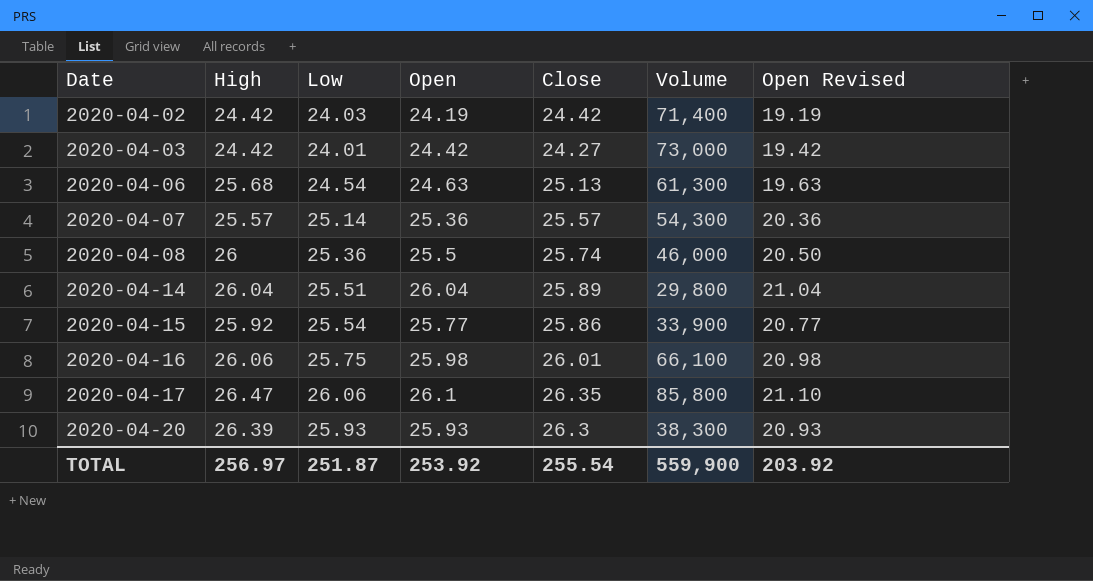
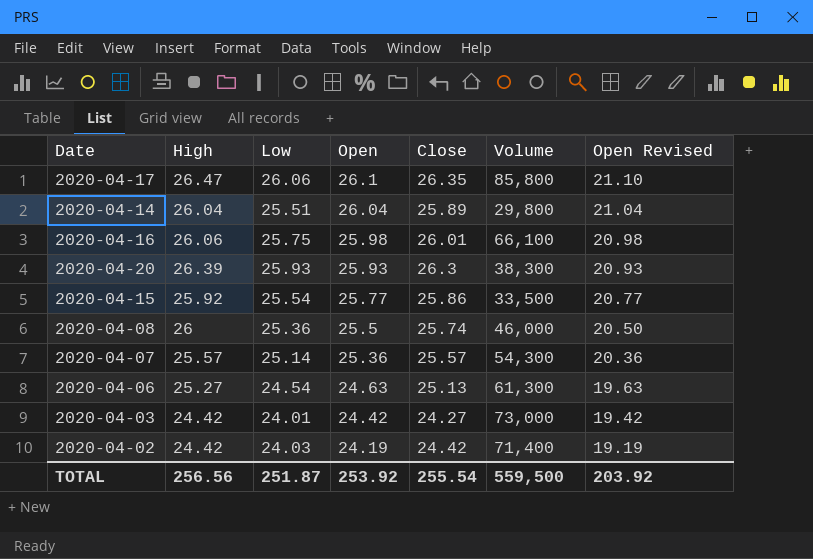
row order: Date ascending -> Open descending
2020-04-15 | Volume: 33,900 -> 33,500
2020-04-06 | High: 25.68 -> 25.27
TOTAL | High: 256.97 -> 256.56
TOTAL | Volume: 559,900 -> 559,500

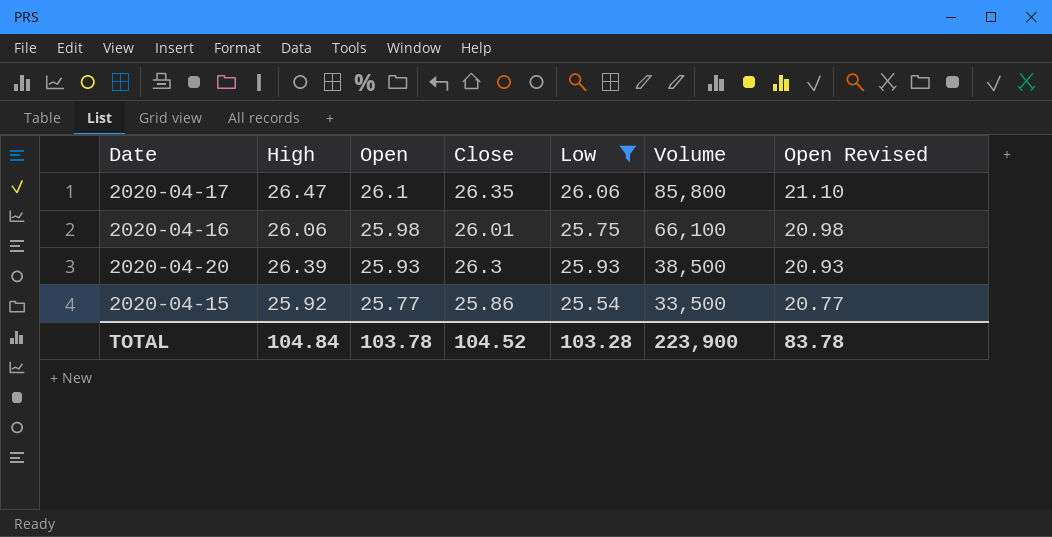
filter: none -> Low >= 25.54
column Low | position: 3 -> 5
2020-04-20 | Volume: 38,300 -> 38,500
TOTAL | High: 256.56 -> 104.84
TOTAL | Open: 253.92 -> 103.78
TOTAL | Close: 255.54 -> 104.52
TOTAL | Low: 251.87 -> 103.28
TOTAL | Volume: 559,500 -> 223,900
TOTAL | Open Revised: 203.92 -> 83.78

